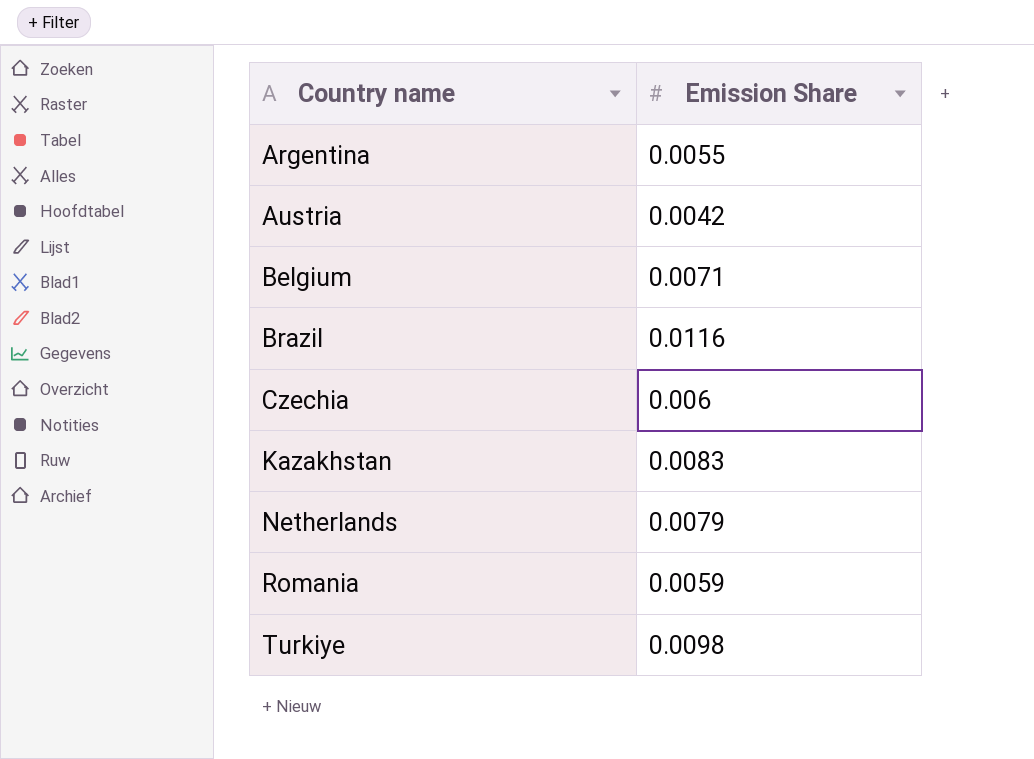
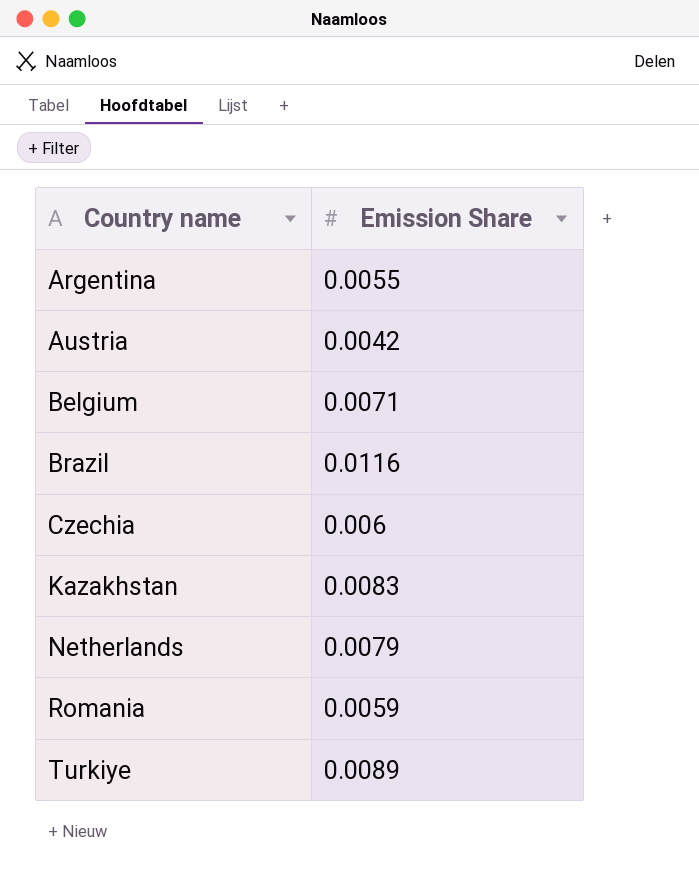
Turkiye | Emission Share: 0.0098 -> 0.0089

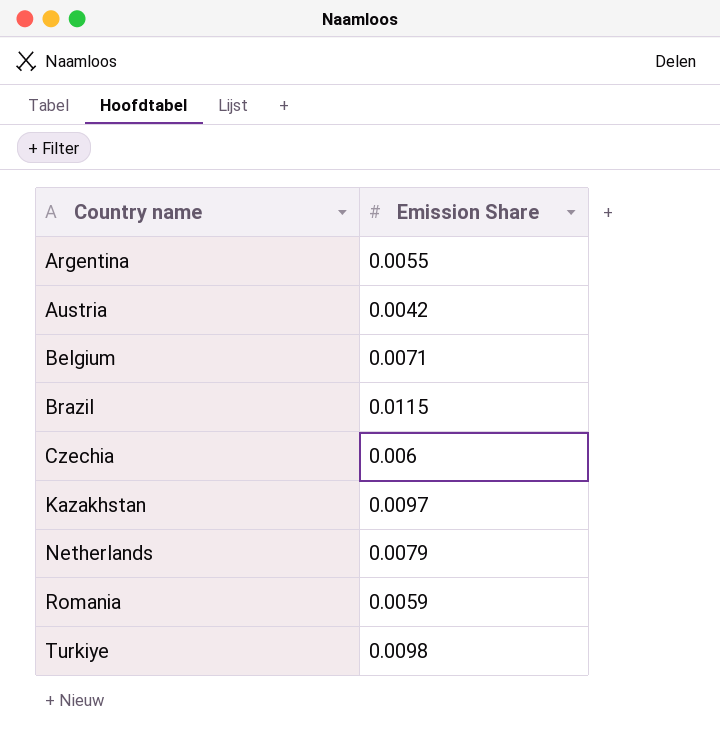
Brazil | Emission Share: 0.0116 -> 0.0115
Kazakhstan | Emission Share: 0.0083 -> 0.0097
Turkiye | Emission Share: 0.0089 -> 0.0098

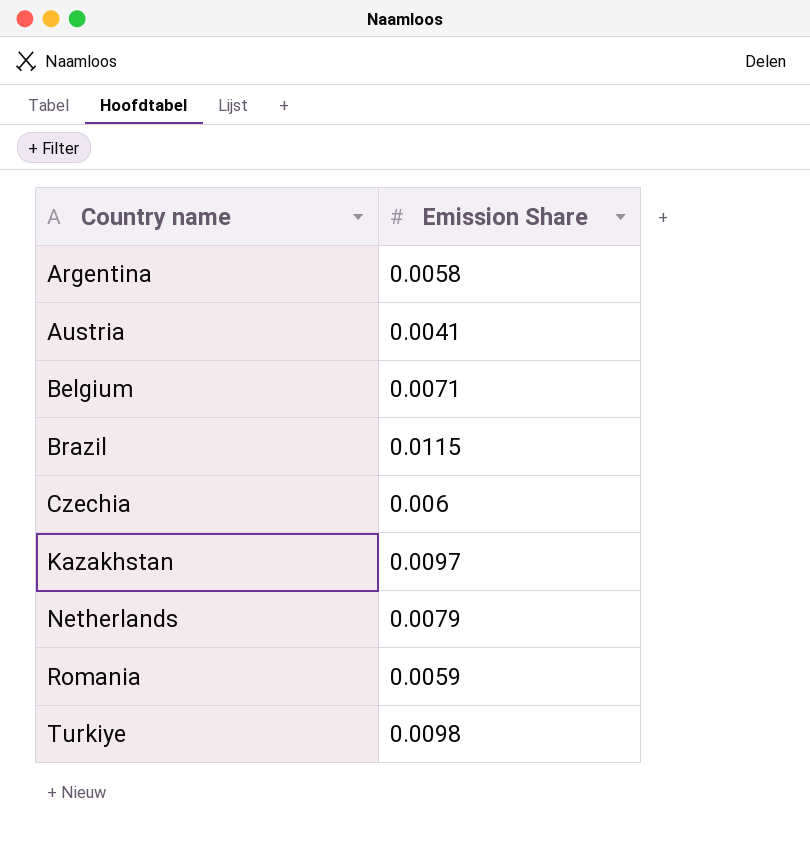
Argentina | Emission Share: 0.0055 -> 0.0058
Austria | Emission Share: 0.0042 -> 0.0041

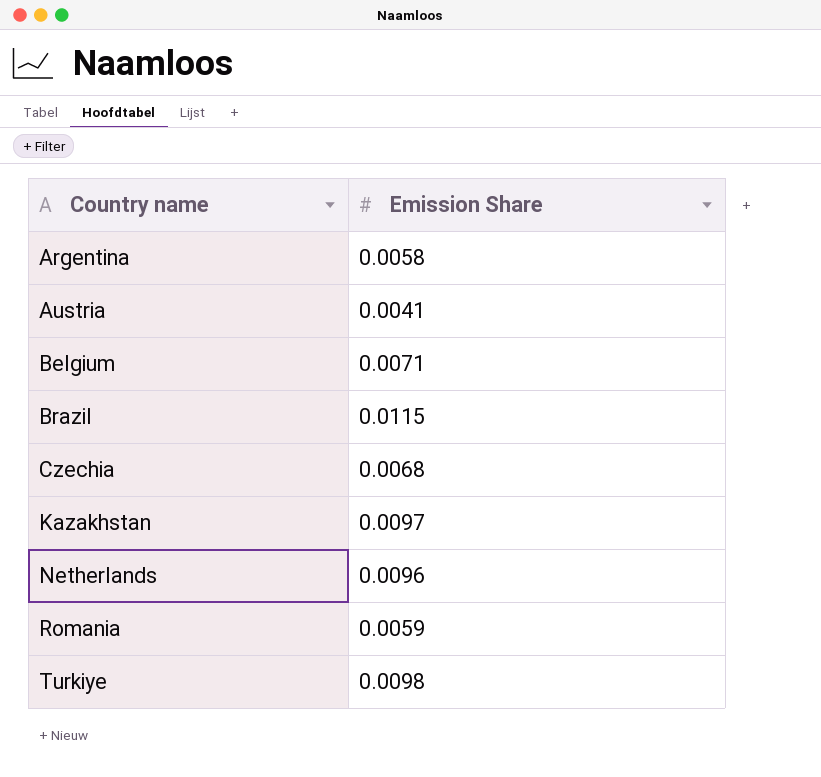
Czechia | Emission Share: 0.006 -> 0.0068
Netherlands | Emission Share: 0.0079 -> 0.0096

